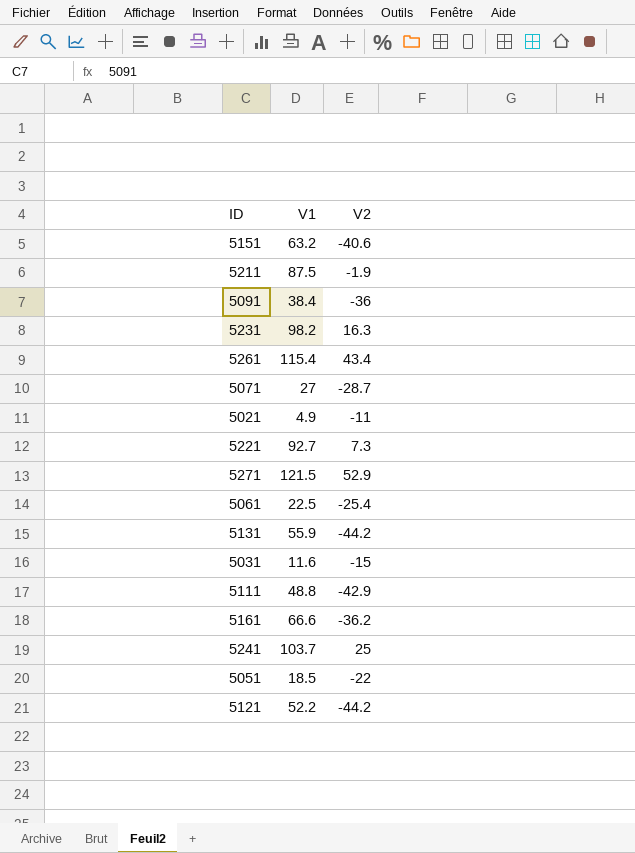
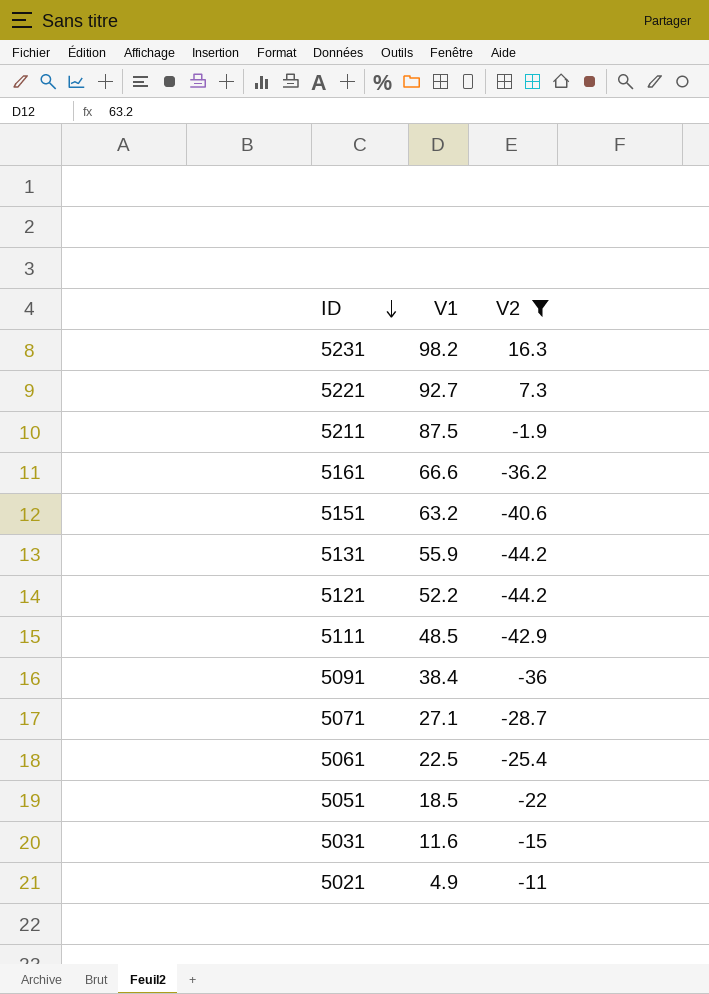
filter: none -> V2 <= 16.3
row order: none -> ID descending
5111 | V1: 48.8 -> 48.5
5071 | V1: 27 -> 27.1

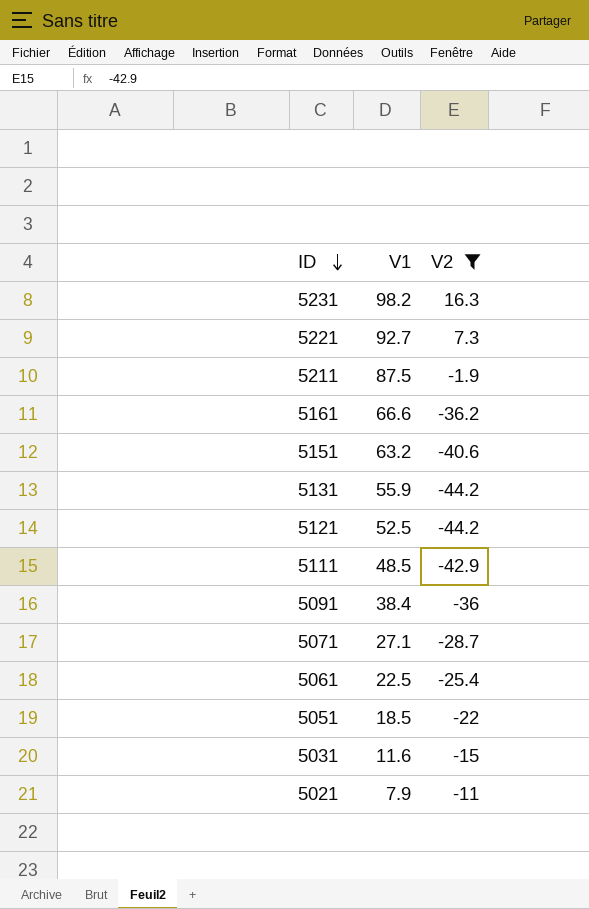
5121 | V1: 52.2 -> 52.5
5021 | V1: 4.9 -> 7.9

